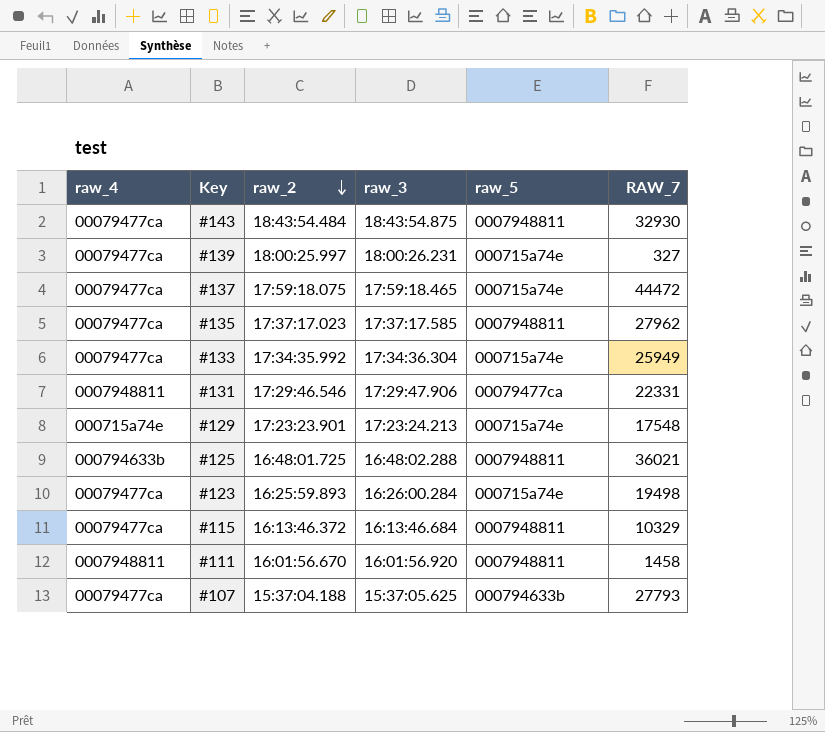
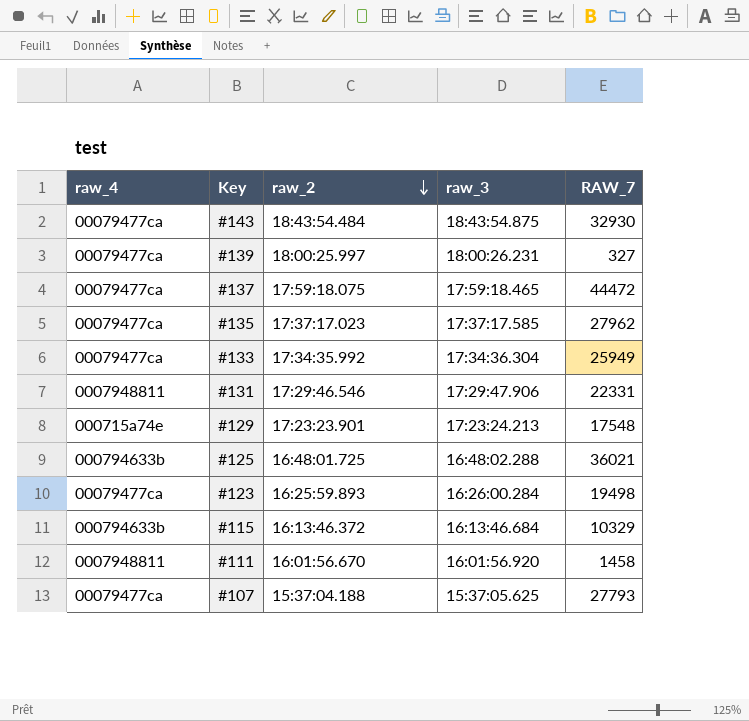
column raw_5 | position: 5 -> none
#115 | raw_4: 00079477ca -> 000794633b

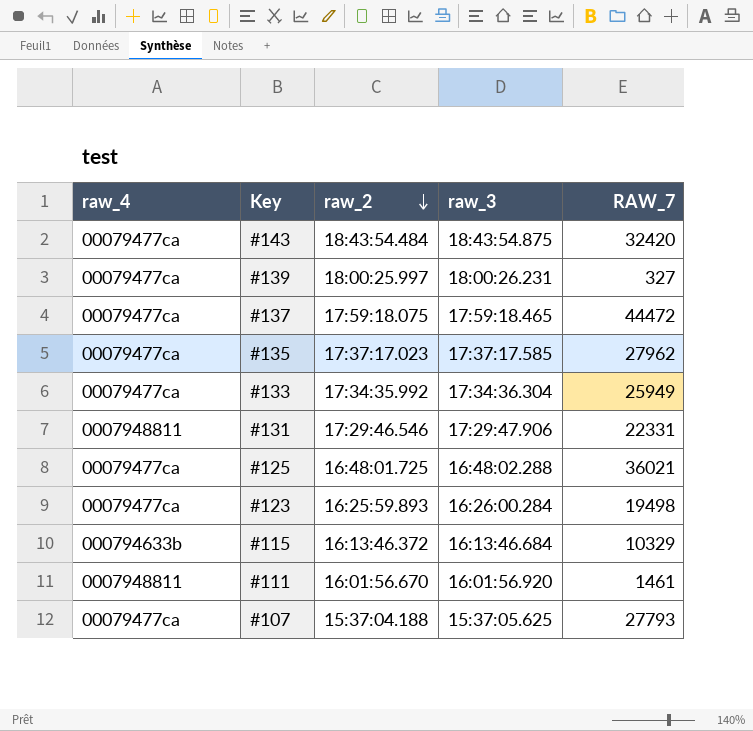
row #129: 000715a74e | 17:23:23.901 | 17:23:24.213 | 17548 -> none
#143 | RAW_7: 32930 -> 32420
#125 | raw_4: 000794633b -> 00079477ca
#111 | RAW_7: 1458 -> 1461

